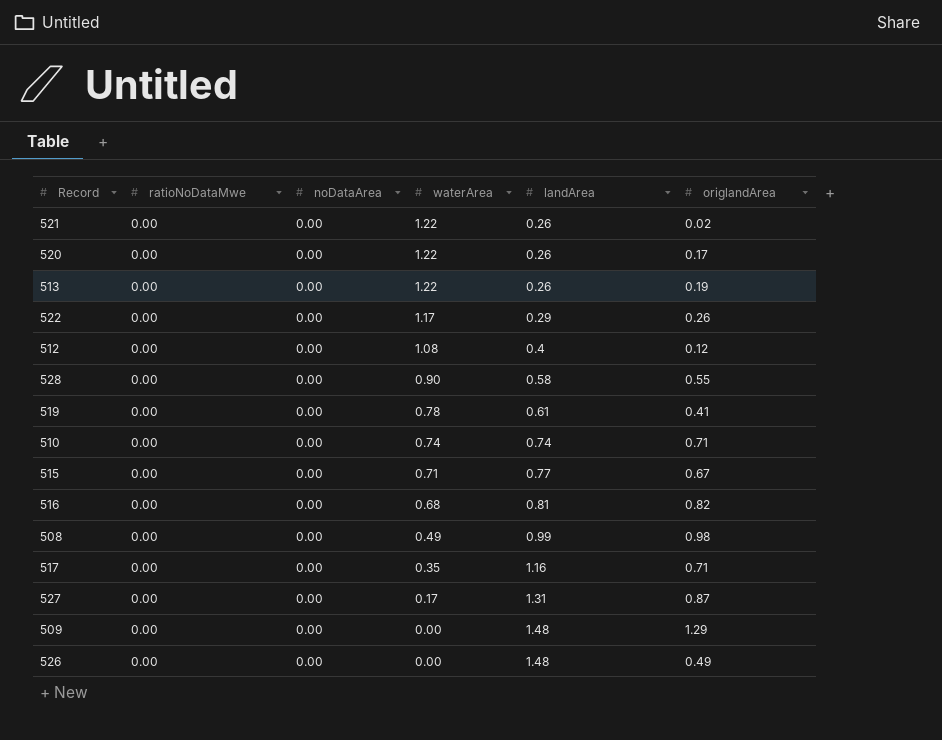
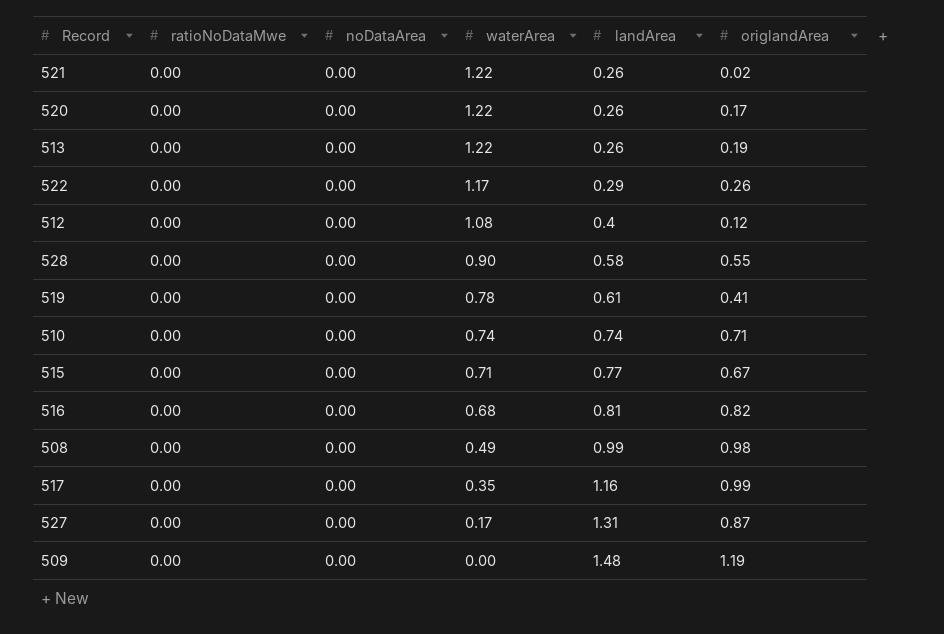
row 526: 0.00 | 0.00 | 0.00 | 1.48 | 0.49 -> none
517 | origlandArea: 0.71 -> 0.99
509 | origlandArea: 1.29 -> 1.19

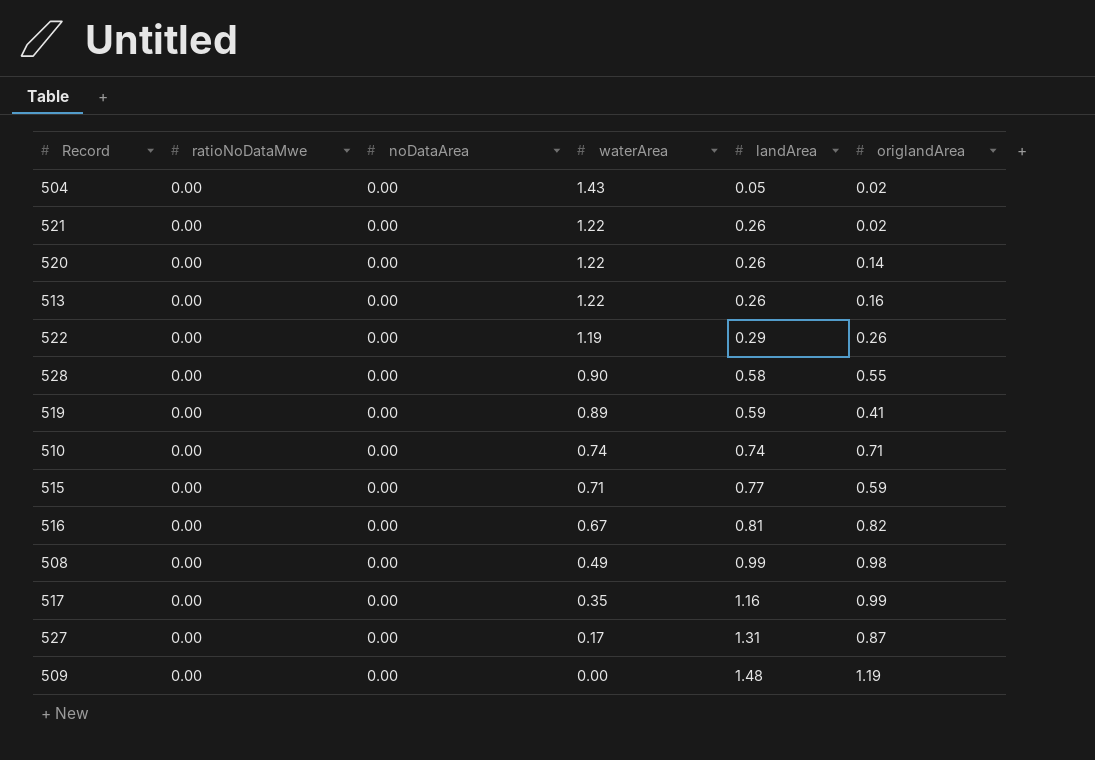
row 512: 0.00 | 0.00 | 1.08 | 0.4 | 0.12 -> none
row 504: none -> 0.00 | 0.00 | 1.43 | 0.05 | 0.02
520 | origlandArea: 0.17 -> 0.14
513 | origlandArea: 0.19 -> 0.16
522 | waterArea: 1.17 -> 1.19
519 | waterArea: 0.78 -> 0.89
519 | landArea: 0.61 -> 0.59
515 | origlandArea: 0.67 -> 0.59
516 | waterArea: 0.68 -> 0.67

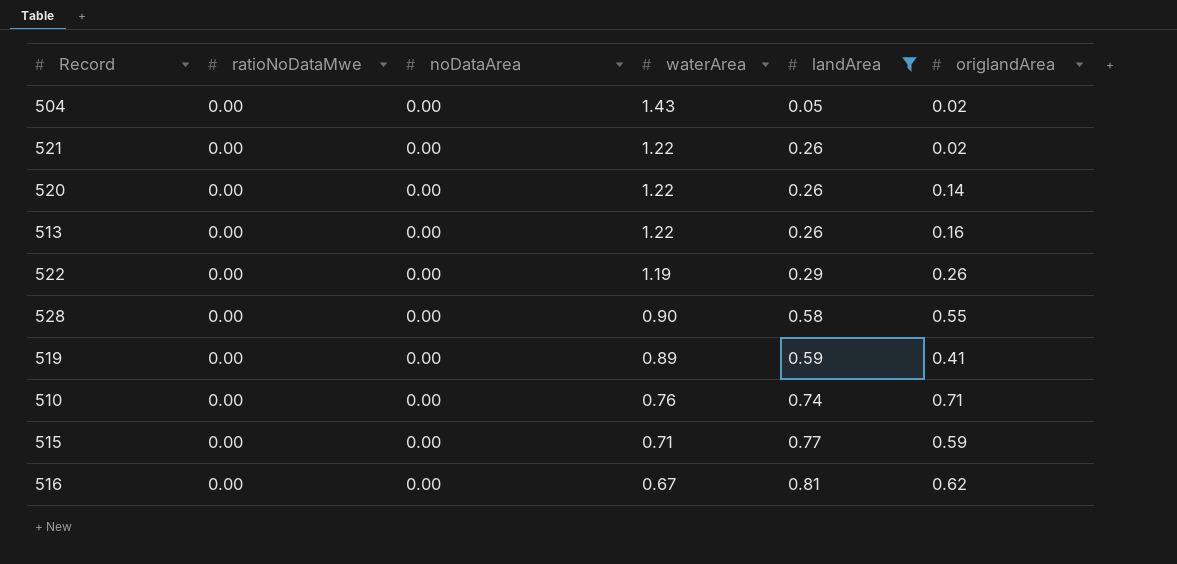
filter: none -> landArea <= 0.81
510 | waterArea: 0.74 -> 0.76
516 | origlandArea: 0.82 -> 0.62

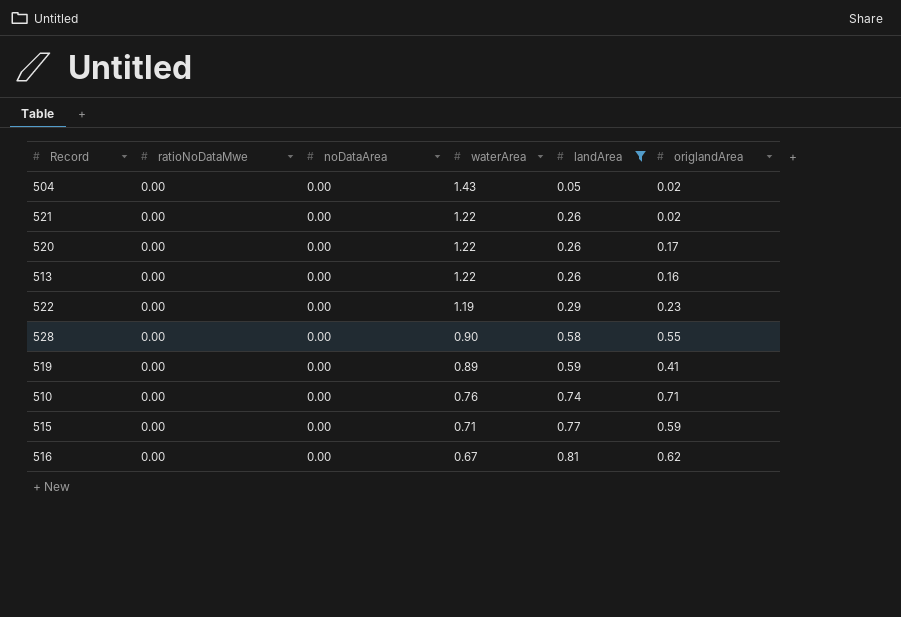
520 | origlandArea: 0.14 -> 0.17
522 | origlandArea: 0.26 -> 0.23

